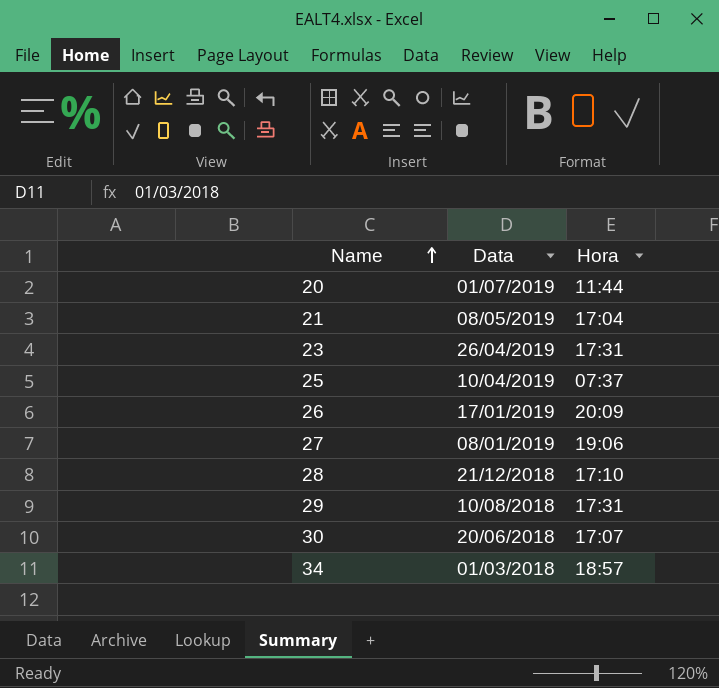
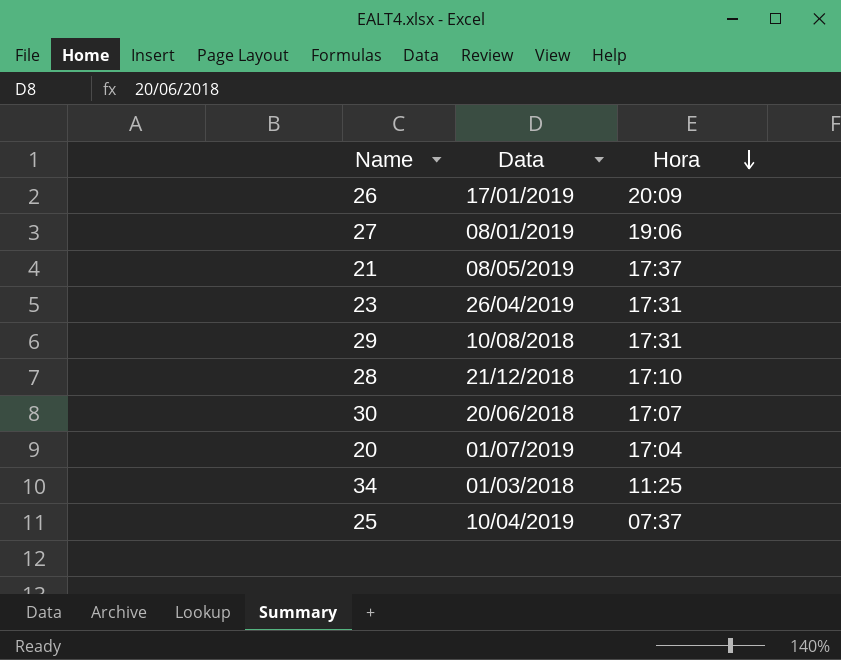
row order: Name ascending -> Hora descending
21 | Hora: 17:04 -> 17:37
20 | Hora: 11:44 -> 17:04
34 | Hora: 18:57 -> 11:25

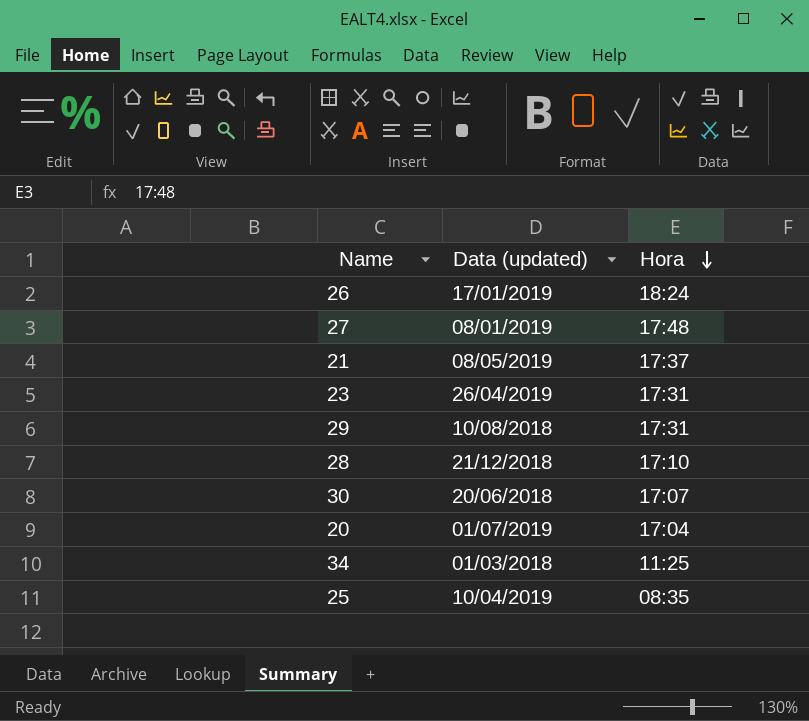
column name: Data -> Data (updated)
26 | Hora: 20:09 -> 18:24
27 | Hora: 19:06 -> 17:48
25 | Hora: 07:37 -> 08:35

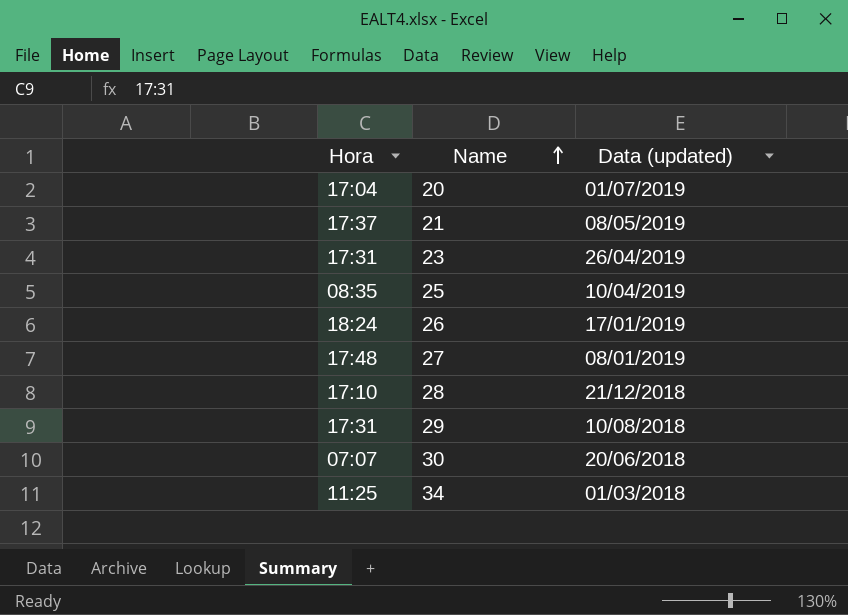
row order: Hora descending -> Name ascending
column Hora | position: 3 -> 1
30 | Hora: 17:07 -> 07:07

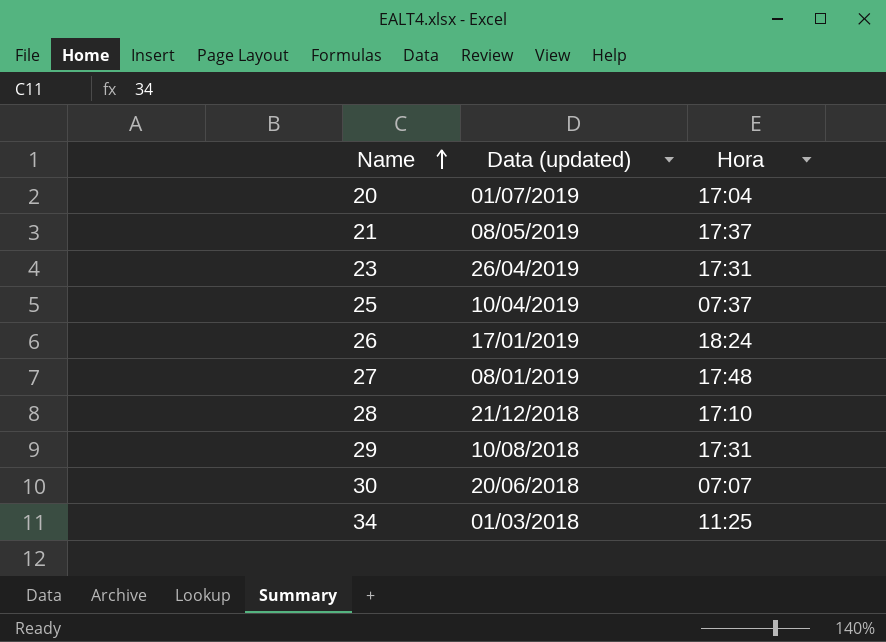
column Hora | position: 1 -> 3
25 | Hora: 08:35 -> 07:37

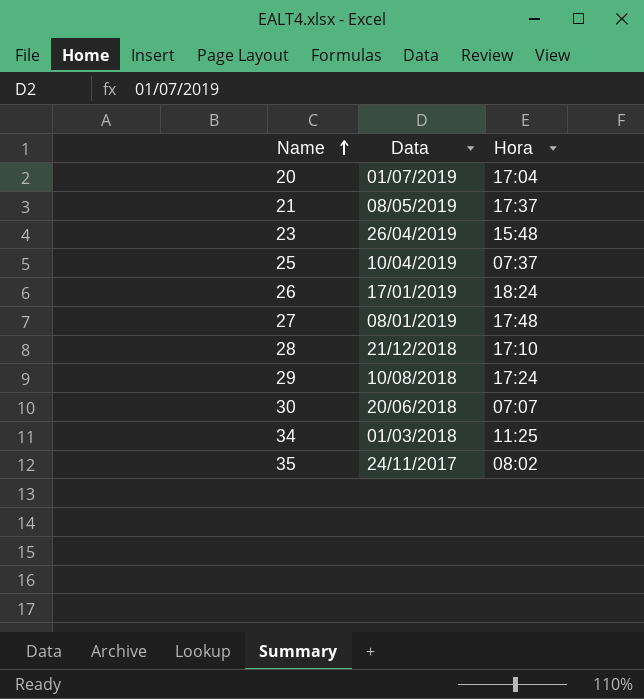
column name: Data (updated) -> Data
23 | Hora: 17:31 -> 15:48
29 | Hora: 17:31 -> 17:24
row 35: none -> 24/11/2017 | 08:02

